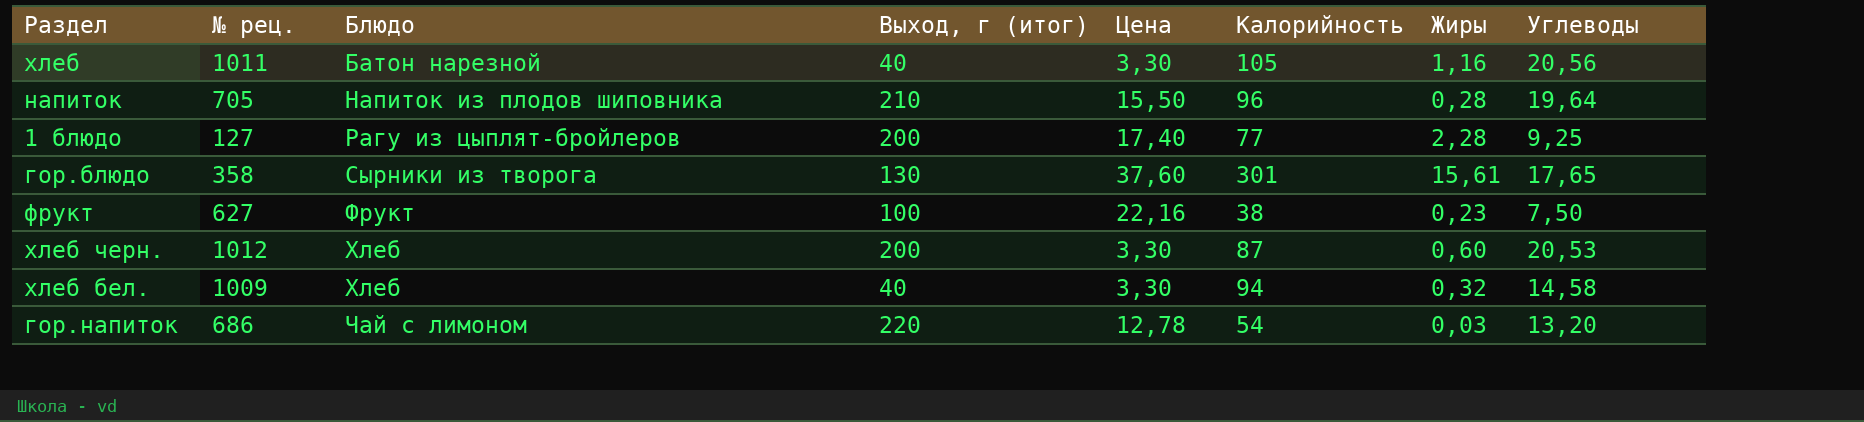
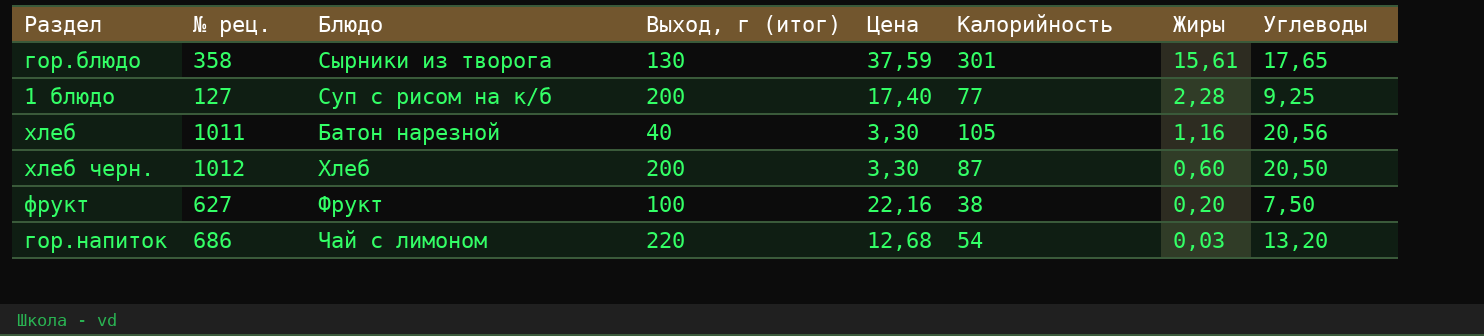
row order: Блюдо ascending -> Жиры descending
row напиток: 705 | Напиток из плодов шиповника | 210 | 15,50 | 96 | 0,28 | 19,64 -> none
row хлеб бел.: 1009 | Хлеб | 40 | 3,30 | 94 | 0,32 | 14,58 -> none
гор.блюдо | Цена: 37,60 -> 37,59
1 блюдо | Блюдо: Рагу из цыплят-бройлеров -> Суп с рисом на к/б
хлеб черн. | Углеводы: 20,53 -> 20,50
фрукт | Жиры: 0,23 -> 0,20
гор.напиток | Цена: 12,78 -> 12,68

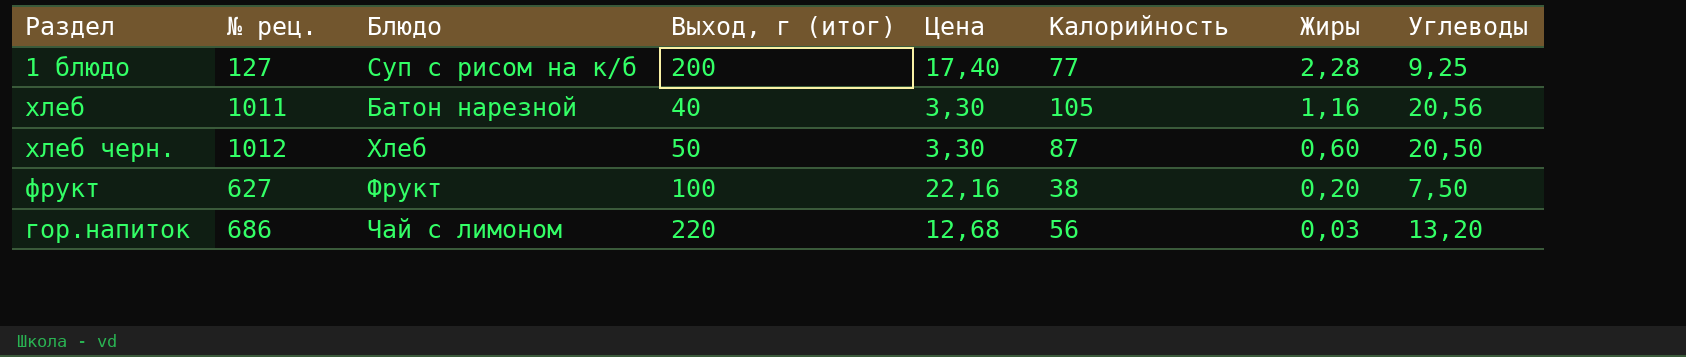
row гор.блюдо: 358 | Сырники из творога | 130 | 37,59 | 301 | 15,61 | 17,65 -> none
хлеб черн. | Выход, г (итог): 200 -> 50
гор.напиток | Калорийность: 54 -> 56

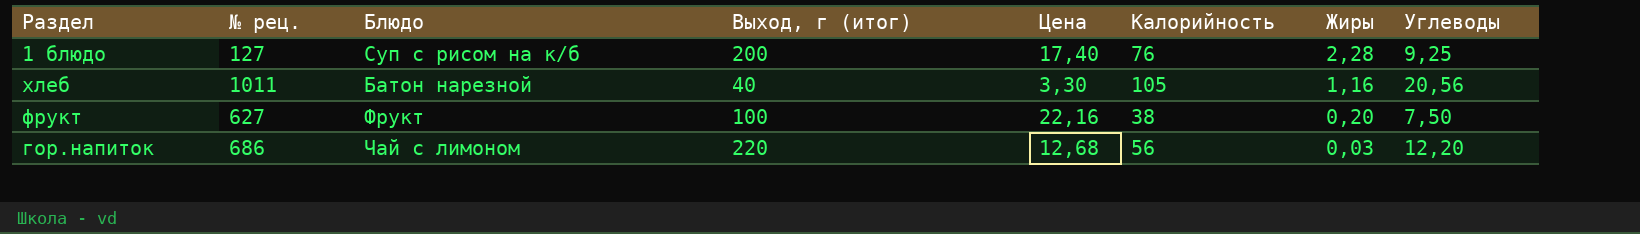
row хлеб черн.: 1012 | Хлеб | 50 | 3,30 | 87 | 0,60 | 20,50 -> none
1 блюдо | Калорийность: 77 -> 76
гор.напиток | Углеводы: 13,20 -> 12,20

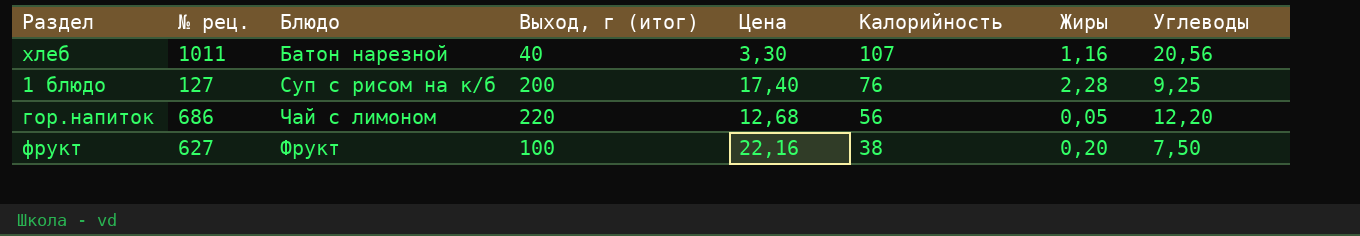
row order: Жиры descending -> Калорийность descending
хлеб | Калорийность: 105 -> 107
гор.напиток | Жиры: 0,03 -> 0,05

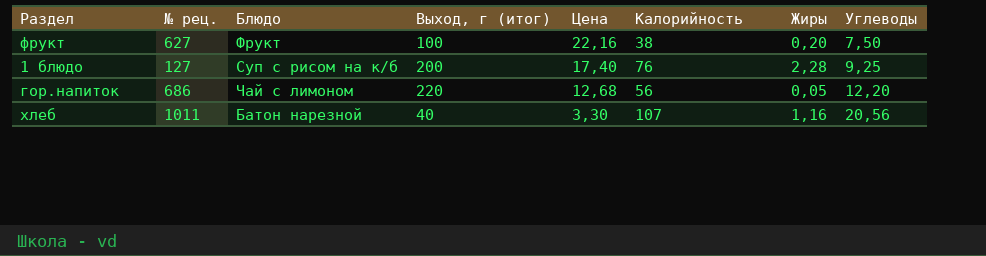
row order: Калорийность descending -> Цена descending

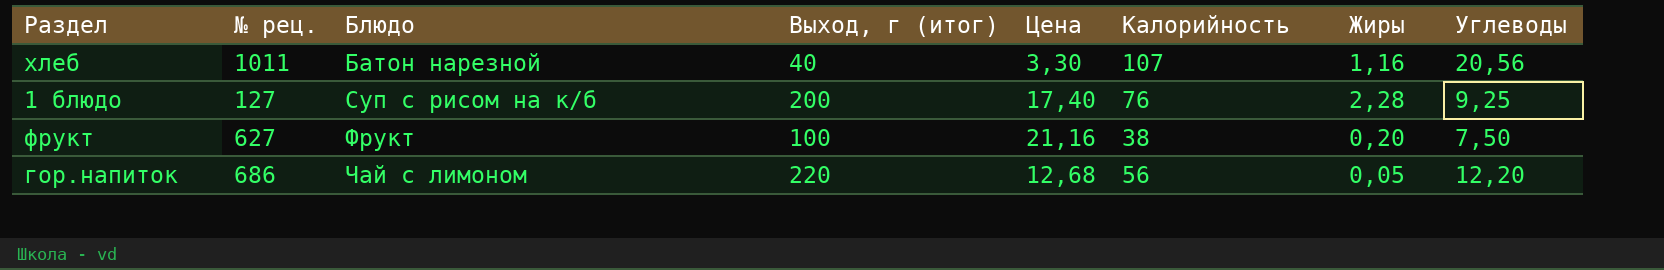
row order: Цена descending -> Блюдо ascending
фрукт | Цена: 22,16 -> 21,16

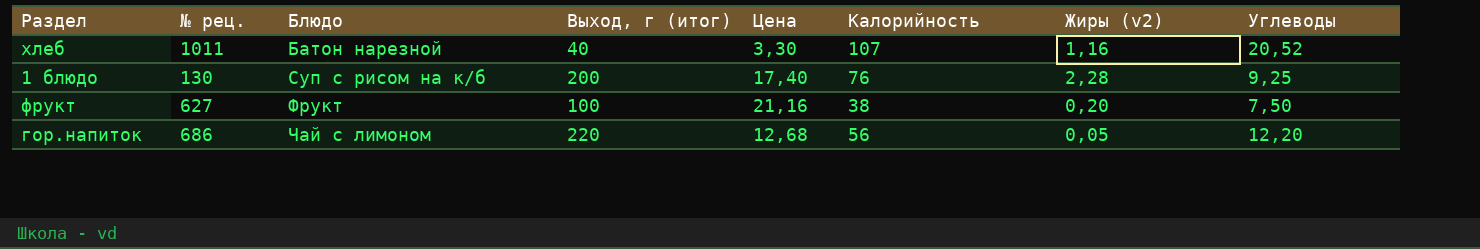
column name: Жиры -> Жиры (v2)
хлеб | Углеводы: 20,56 -> 20,52
1 блюдо | № рец.: 127 -> 130

